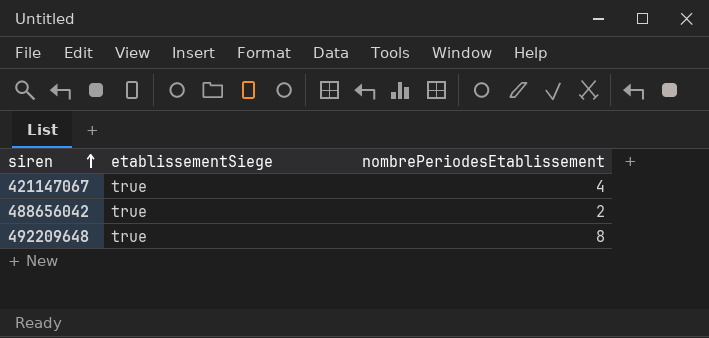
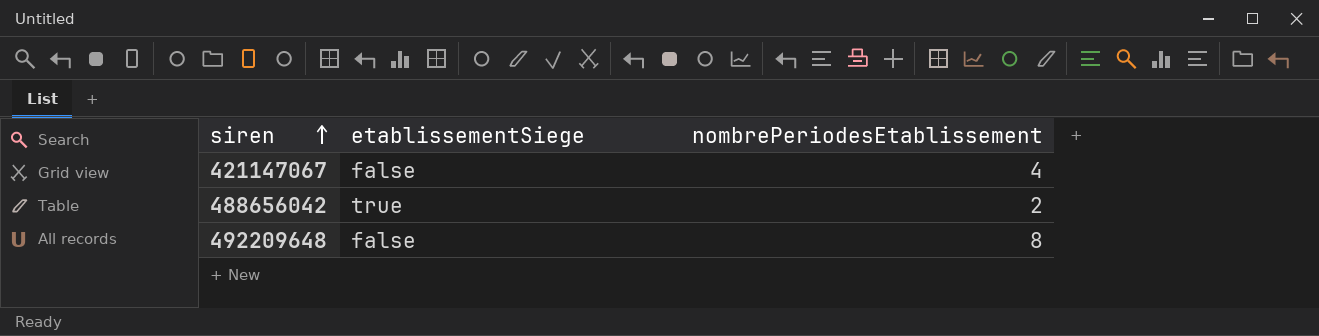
421147067 | etablissementSiege: true -> false
492209648 | etablissementSiege: true -> false

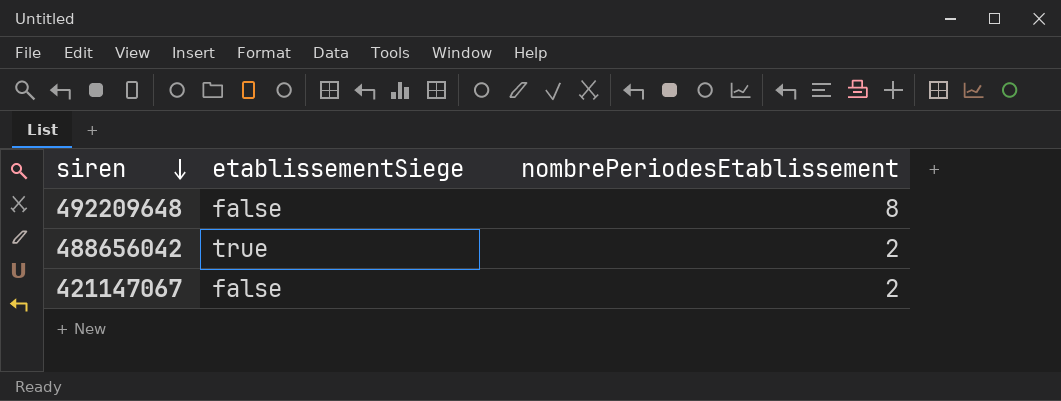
row order: siren ascending -> siren descending
421147067 | nombrePeriodesEtablissement: 4 -> 2

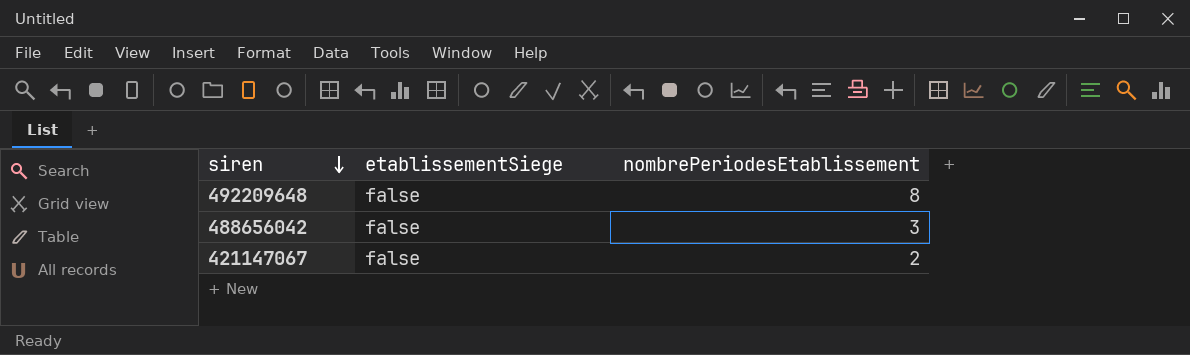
488656042 | etablissementSiege: true -> false
488656042 | nombrePeriodesEtablissement: 2 -> 3

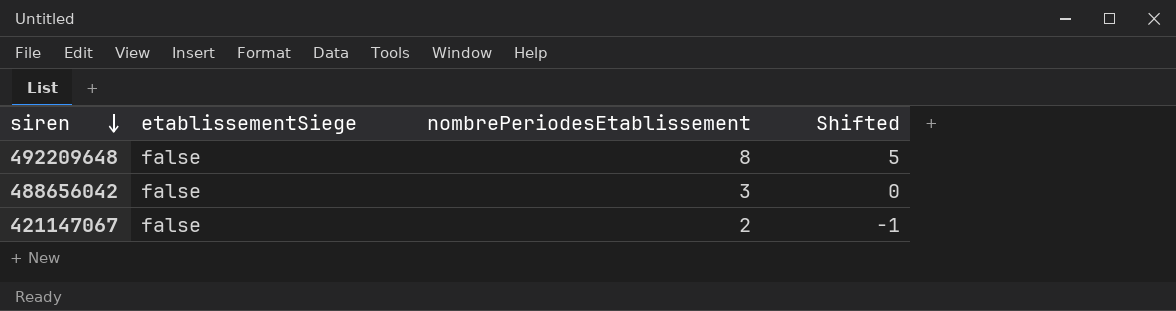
column Shifted | formula: none -> [nombrePeriodesEtablissement] - 3

